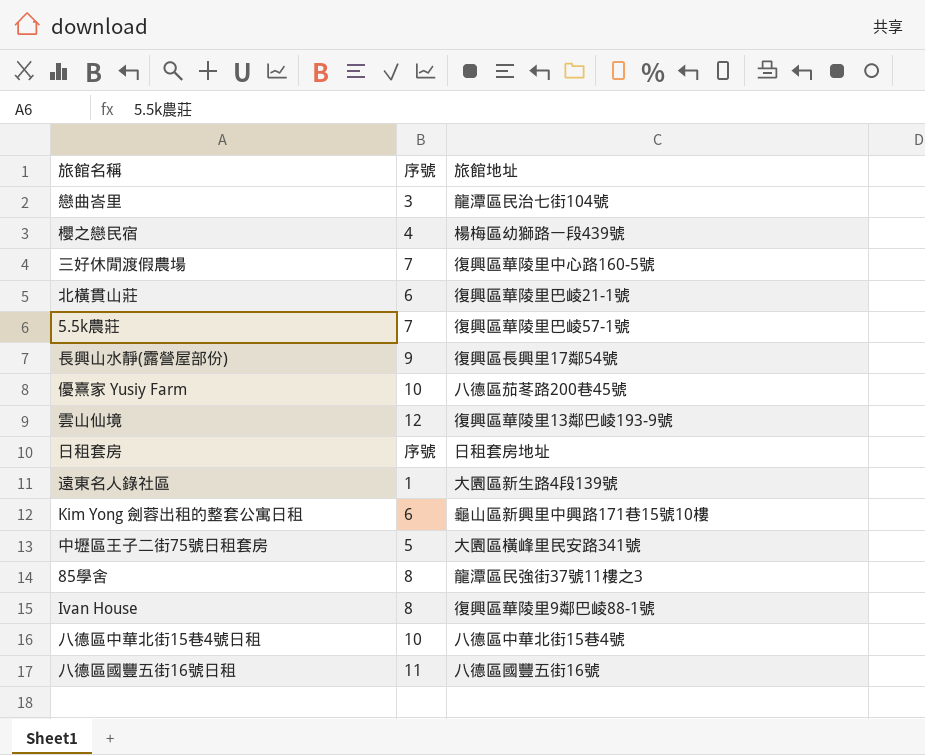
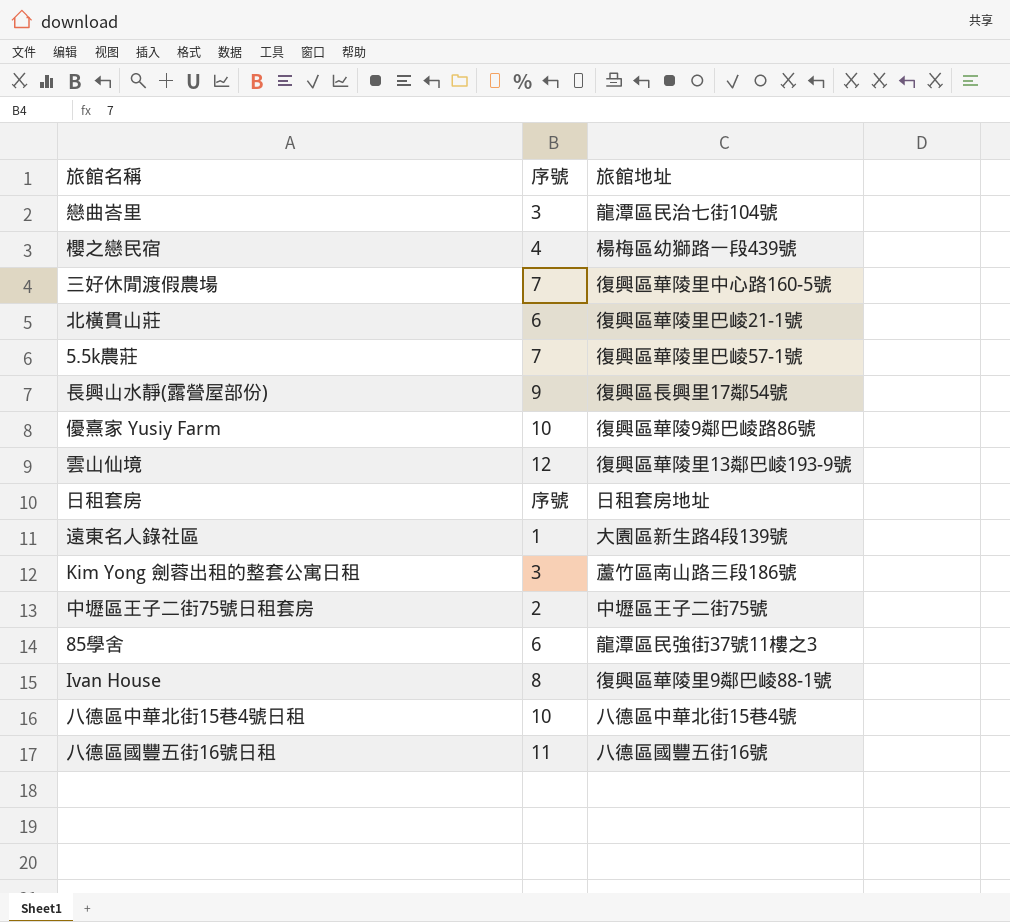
優熹家 Yusiy Farm | 旅館地址: 八德區茄苳路200巷45號 -> 復興區華陵9鄰巴崚路86號
Kim Yong 劍蓉出租的整套公寓日租 | 序號: 6 -> 3
Kim Yong 劍蓉出租的整套公寓日租 | 旅館地址: 龜山區新興里中興路171巷15號10樓 -> 蘆竹區南山路三段186號
中壢區王子二街75號日租套房 | 序號: 5 -> 2
中壢區王子二街75號日租套房 | 旅館地址: 大園區橫峰里民安路341號 -> 中壢區王子二街75號
85學舍 | 序號: 8 -> 6

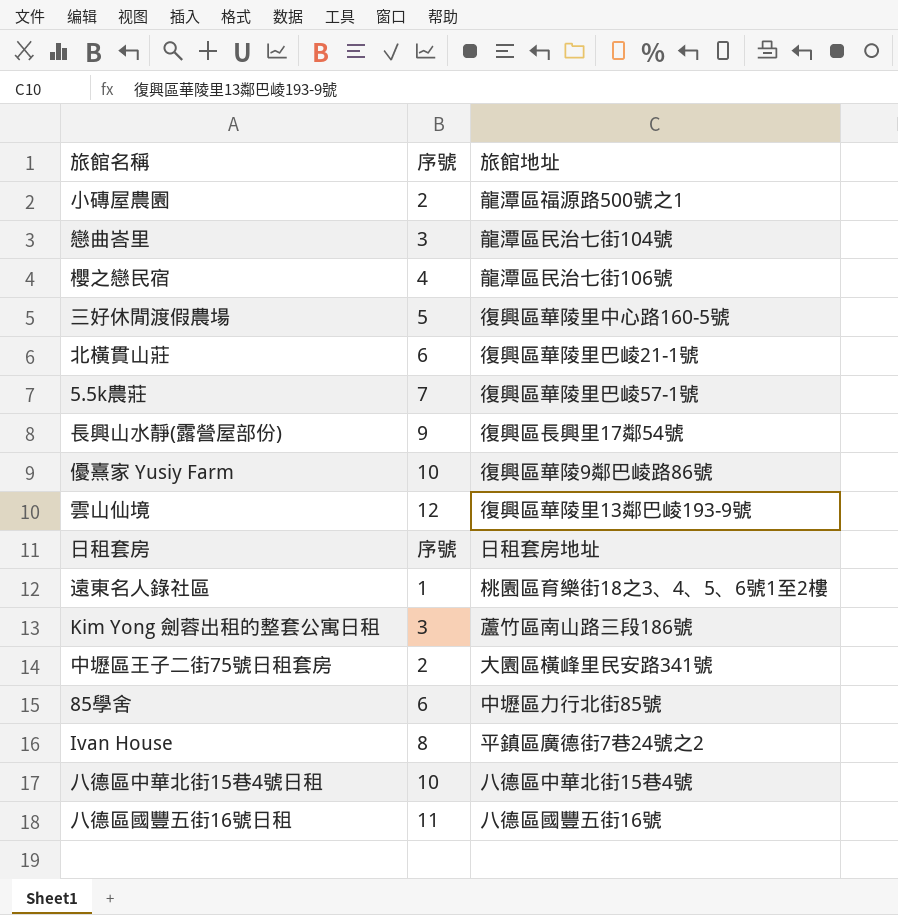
row 小磚屋農園: none -> 2 | 龍潭區福源路500號之1
櫻之戀民宿 | 旅館地址: 楊梅區幼獅路一段439號 -> 龍潭區民治七街106號
三好休閒渡假農場 | 序號: 7 -> 5
遠東名人錄社區 | 旅館地址: 大園區新生路4段139號 -> 桃園區育樂街18之3、4、5、6號1至2樓
中壢區王子二街75號日租套房 | 旅館地址: 中壢區王子二街75號 -> 大園區橫峰里民安路341號
85學舍 | 旅館地址: 龍潭區民強街37號11樓之3 -> 中壢區力行北街85號
Ivan House | 旅館地址: 復興區華陵里9鄰巴崚88-1號 -> 平鎮區廣德街7巷24號之2

